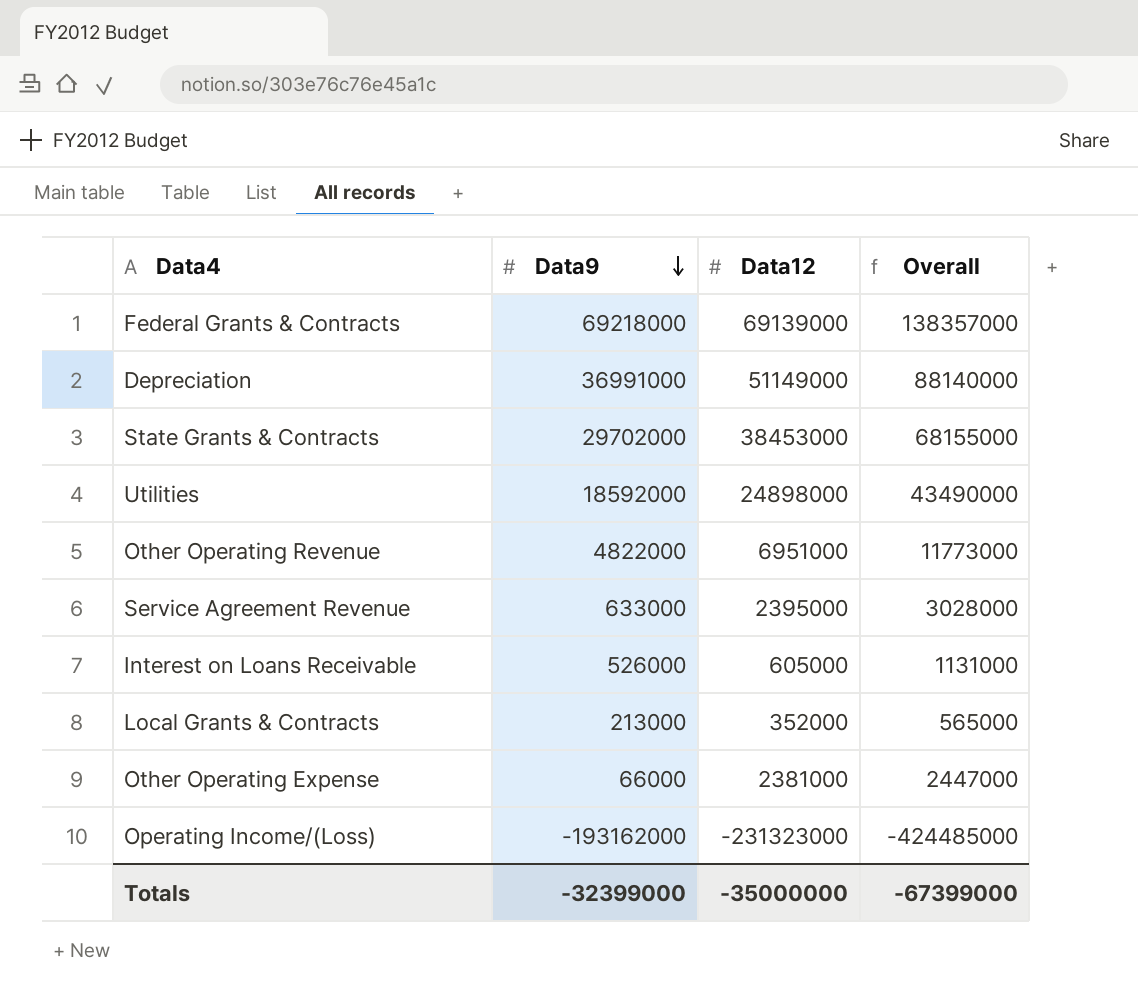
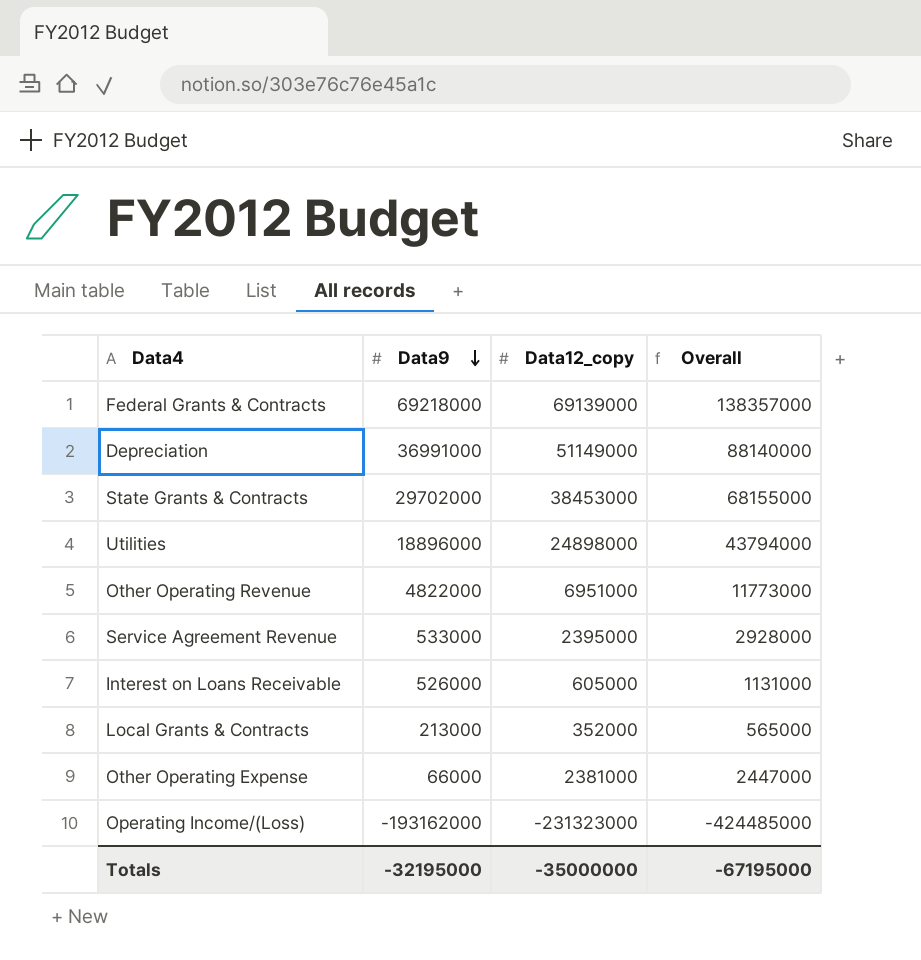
column name: Data12 -> Data12_copy
Utilities | Data9: 18592000 -> 18896000
Utilities | Overall: 43490000 -> 43794000
Service Agreement Revenue | Data9: 633000 -> 533000
Service Agreement Revenue | Overall: 3028000 -> 2928000
Totals | Data9: -32399000 -> -32195000
Totals | Overall: -67399000 -> -67195000

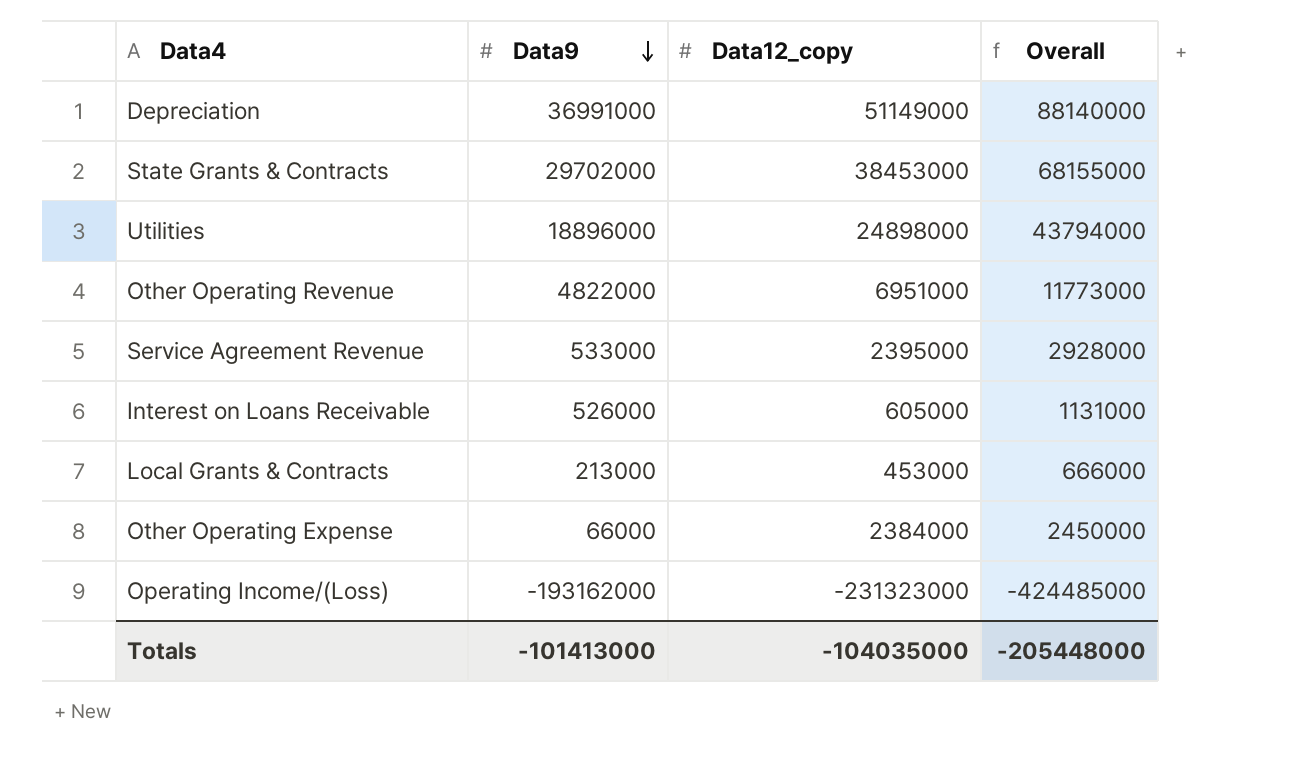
row Federal Grants & Contracts: 69218000 | 69139000 | 138357000 -> none
Local Grants & Contracts | Data12_copy: 352000 -> 453000
Local Grants & Contracts | Overall: 565000 -> 666000
Other Operating Expense | Data12_copy: 2381000 -> 2384000
Other Operating Expense | Overall: 2447000 -> 2450000
Totals | Data9: -32195000 -> -101413000
Totals | Data12_copy: -35000000 -> -104035000
Totals | Overall: -67195000 -> -205448000

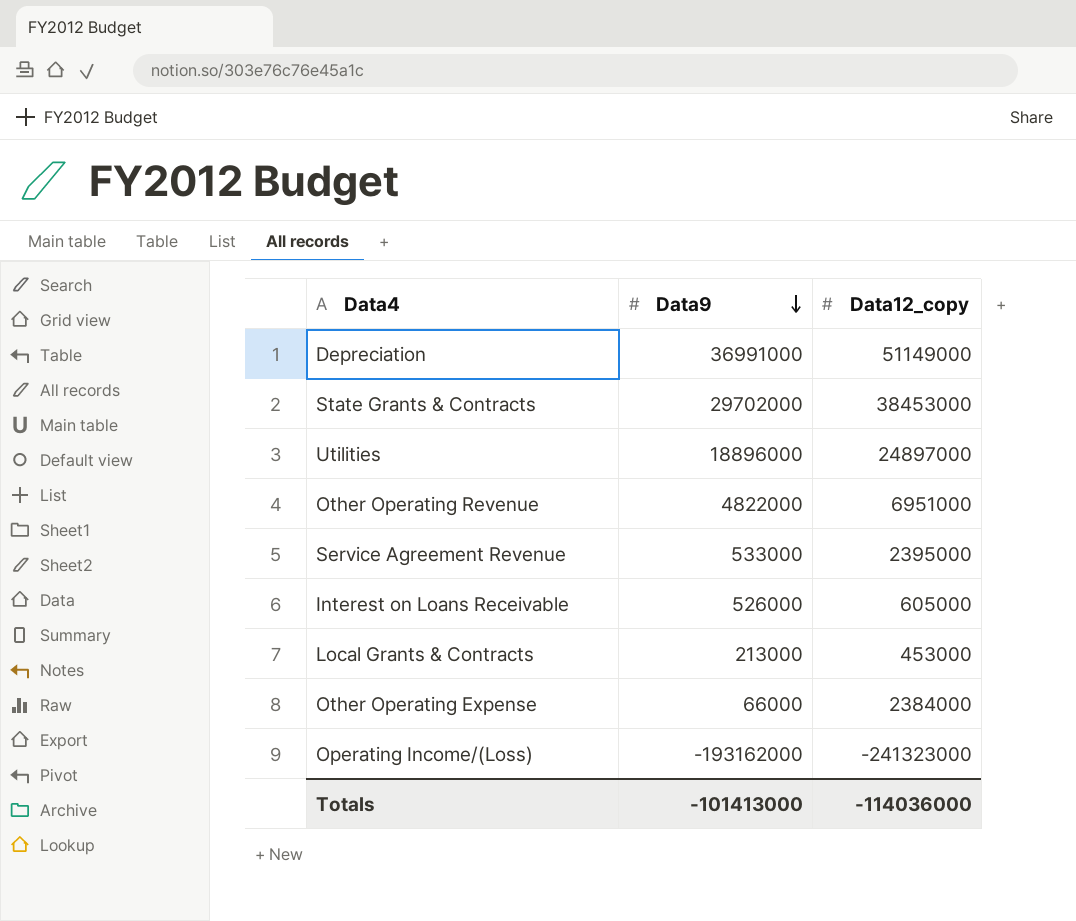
column Overall | formula: [Data9] + [Data12_copy] -> none
Utilities | Data12_copy: 24898000 -> 24897000
Operating Income/(Loss) | Data12_copy: -231323000 -> -241323000
Totals | Data12_copy: -104035000 -> -114036000

